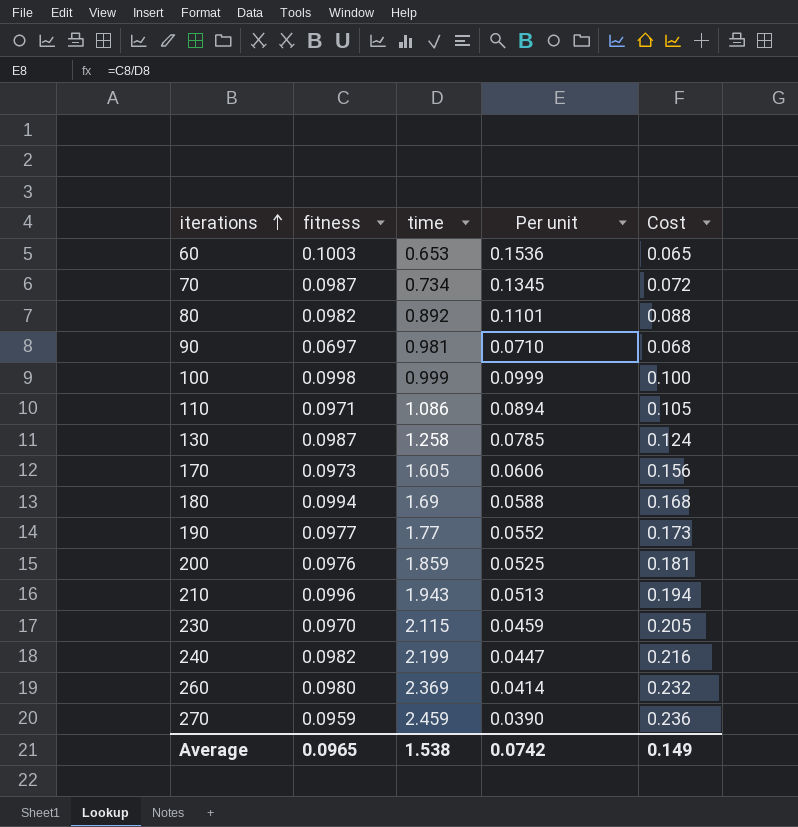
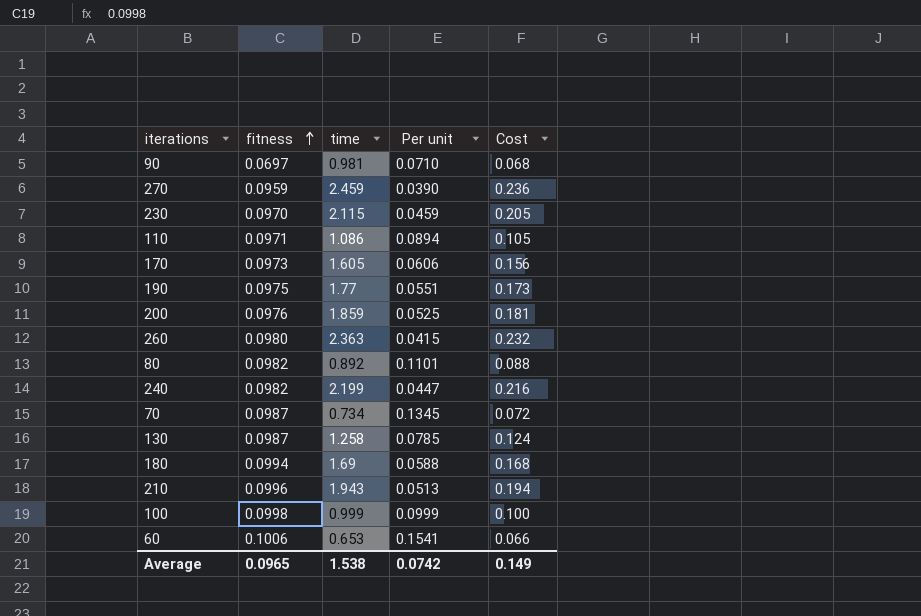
row order: iterations ascending -> fitness ascending
190 | fitness: 0.0977 -> 0.0975
190 | Per unit: 0.0552 -> 0.0551
260 | time: 2.369 -> 2.363
260 | Per unit: 0.0414 -> 0.0415
60 | fitness: 0.1003 -> 0.1006
60 | Per unit: 0.1536 -> 0.1541
60 | Cost: 0.065 -> 0.066

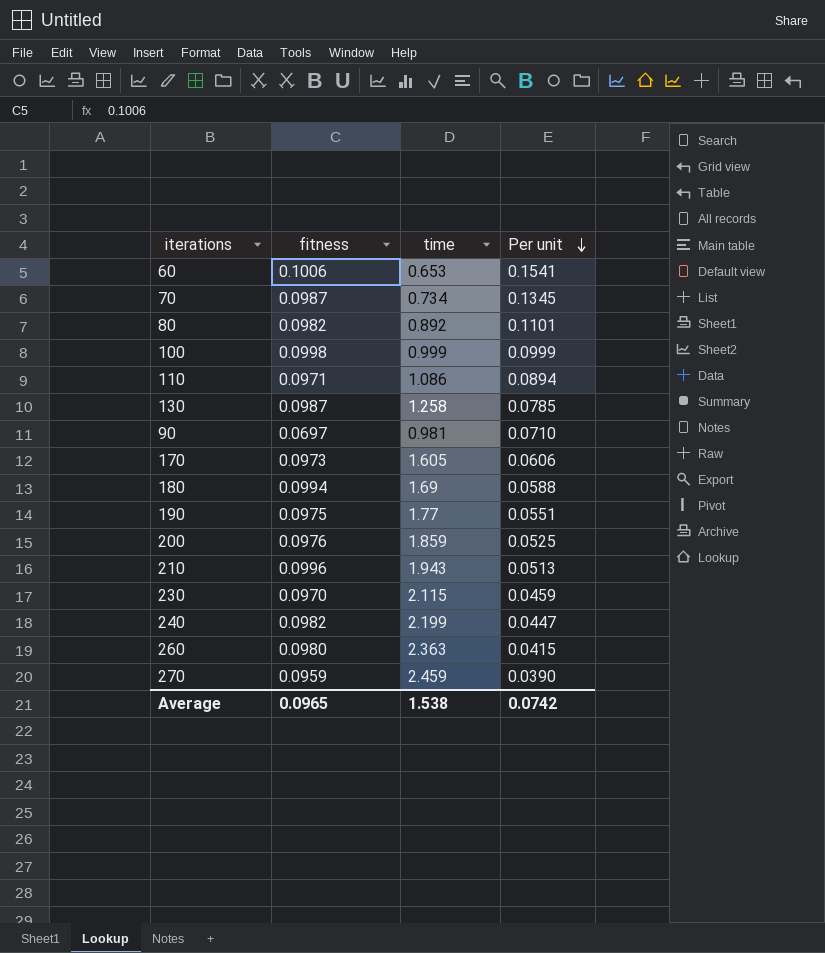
row order: fitness ascending -> Per unit descending
column Cost | formula: [fitness] * [time] -> none

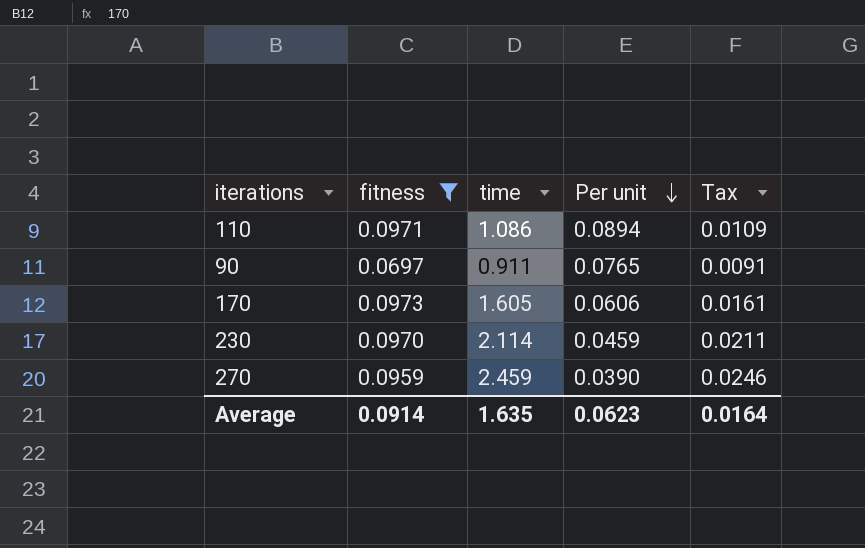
filter: none -> fitness <= 0.0973
column Tax | formula: none -> [time] * 0.01
90 | time: 0.981 -> 0.911
90 | Per unit: 0.0710 -> 0.0765
230 | time: 2.115 -> 2.114
Average | fitness: 0.0965 -> 0.0914
Average | time: 1.538 -> 1.635
Average | Per unit: 0.0742 -> 0.0623

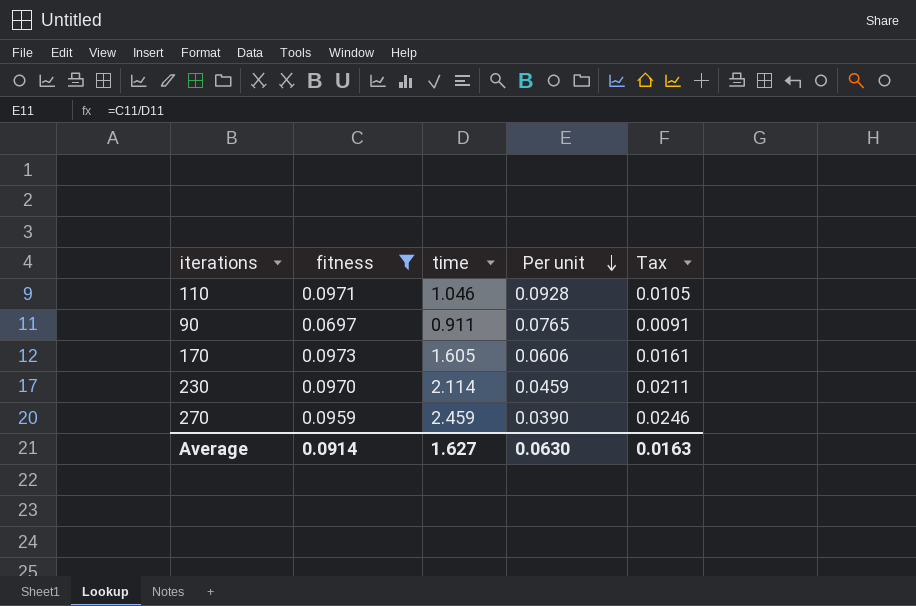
110 | time: 1.086 -> 1.046
110 | Per unit: 0.0894 -> 0.0928
110 | Tax: 0.0109 -> 0.0105
Average | time: 1.635 -> 1.627
Average | Per unit: 0.0623 -> 0.0630
Average | Tax: 0.0164 -> 0.0163

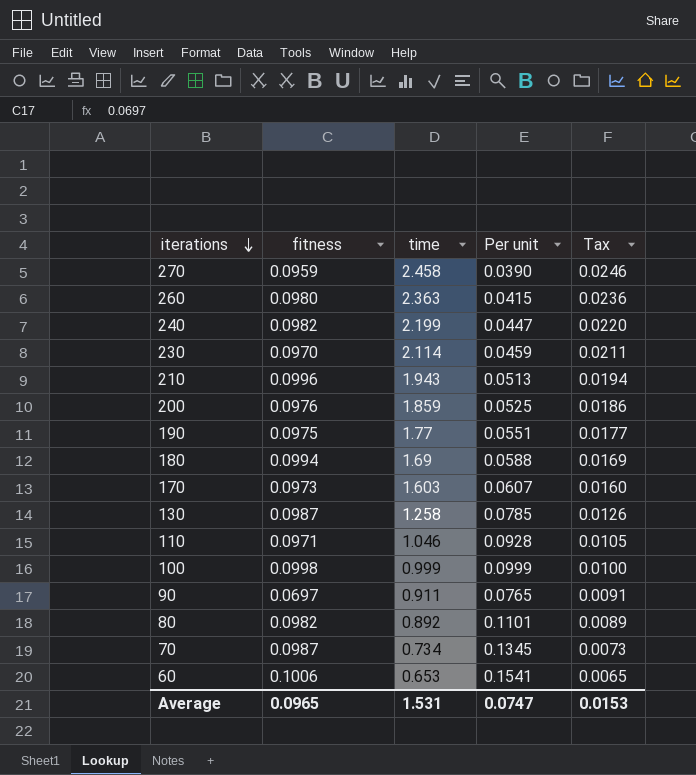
filter: fitness <= 0.0973 -> none
row order: Per unit descending -> iterations descending
270 | time: 2.459 -> 2.458
170 | time: 1.605 -> 1.603
170 | Per unit: 0.0606 -> 0.0607
170 | Tax: 0.0161 -> 0.0160
Average | fitness: 0.0914 -> 0.0965
Average | time: 1.627 -> 1.531
Average | Per unit: 0.0630 -> 0.0747
Average | Tax: 0.0163 -> 0.0153

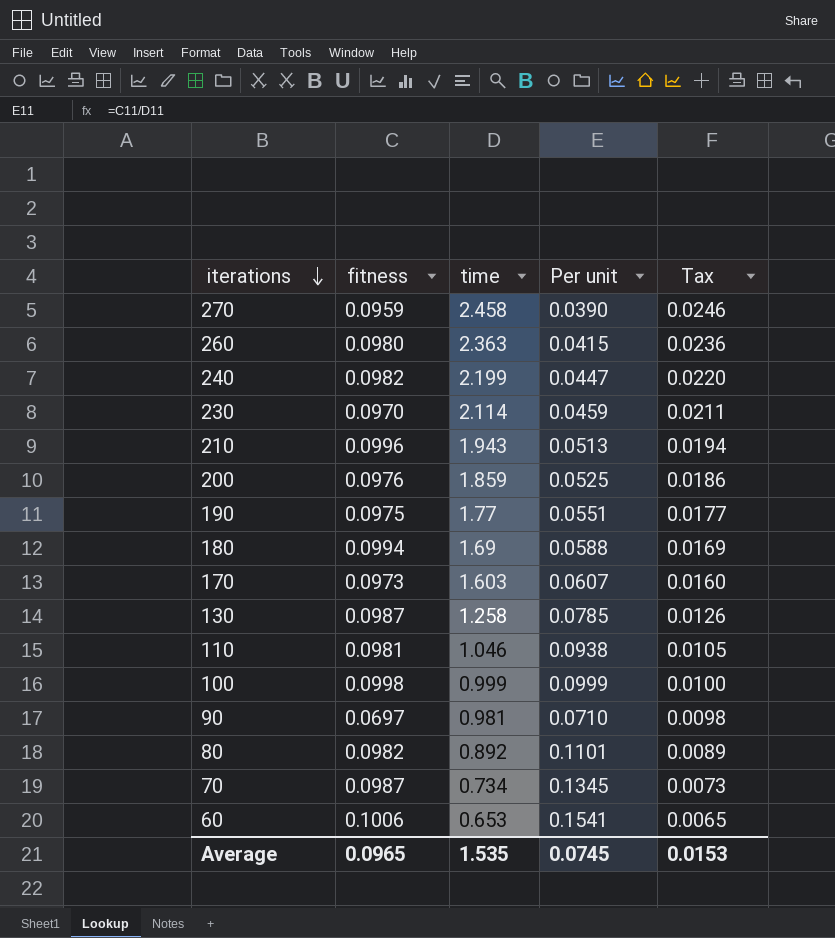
110 | fitness: 0.0971 -> 0.0981
110 | Per unit: 0.0928 -> 0.0938
90 | time: 0.911 -> 0.981
90 | Per unit: 0.0765 -> 0.0710
90 | Tax: 0.0091 -> 0.0098
Average | time: 1.531 -> 1.535
Average | Per unit: 0.0747 -> 0.0745

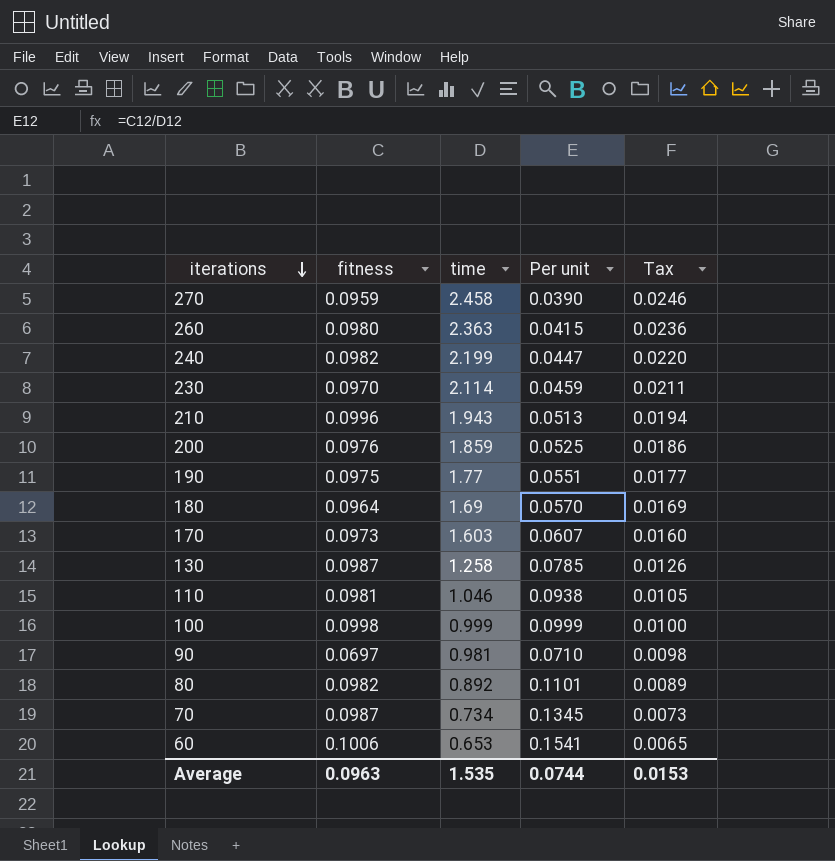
180 | fitness: 0.0994 -> 0.0964
180 | Per unit: 0.0588 -> 0.0570
Average | fitness: 0.0965 -> 0.0963
Average | Per unit: 0.0745 -> 0.0744

